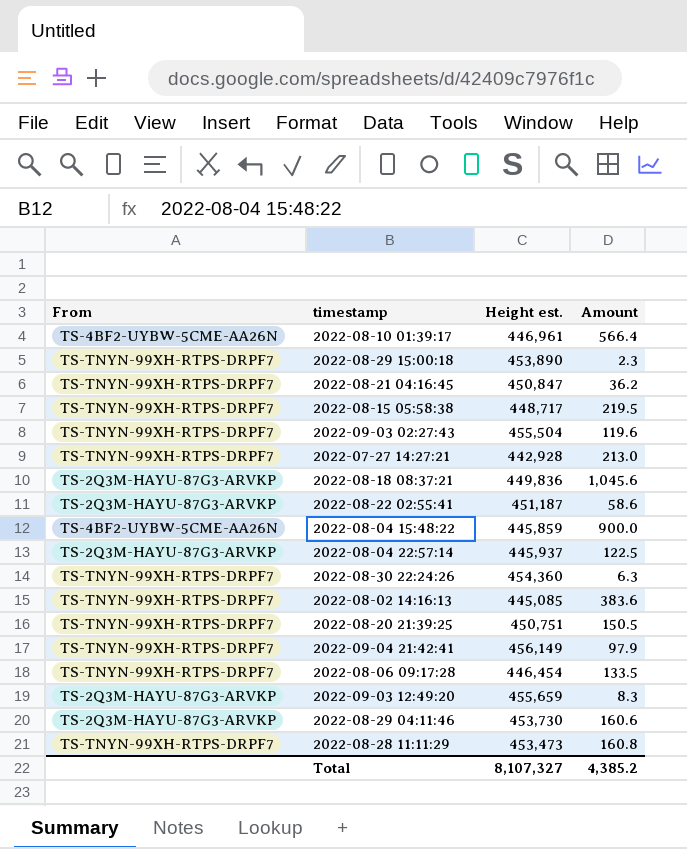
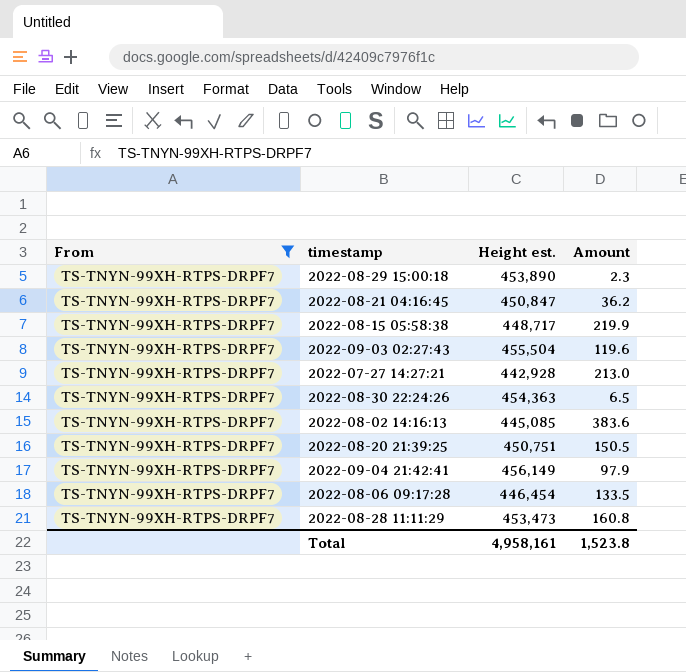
filter: none -> From = TS-TNYN-99XH-RTPS-DRPF7
2022-08-15 05:58:38 | Amount: 219.5 -> 219.9
2022-08-30 22:24:26 | Height est.: 454,360 -> 454,363
2022-08-30 22:24:26 | Amount: 6.3 -> 6.5
Total | Height est.: 8,107,327 -> 4,958,161
Total | Amount: 4,385.2 -> 1,523.8

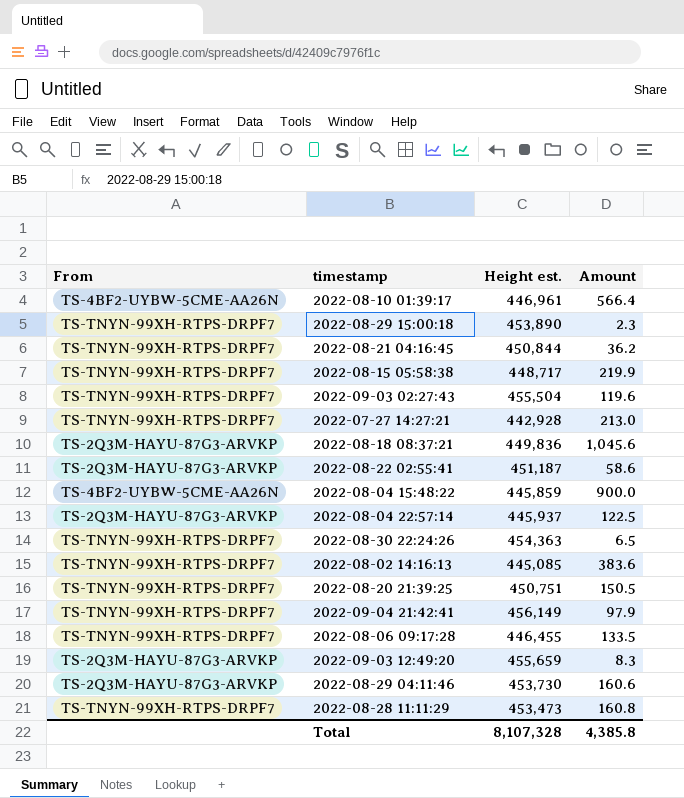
filter: From = TS-TNYN-99XH-RTPS-DRPF7 -> none
2022-08-21 04:16:45 | Height est.: 450,847 -> 450,844
2022-08-06 09:17:28 | Height est.: 446,454 -> 446,455
Total | Height est.: 4,958,161 -> 8,107,328
Total | Amount: 1,523.8 -> 4,385.8

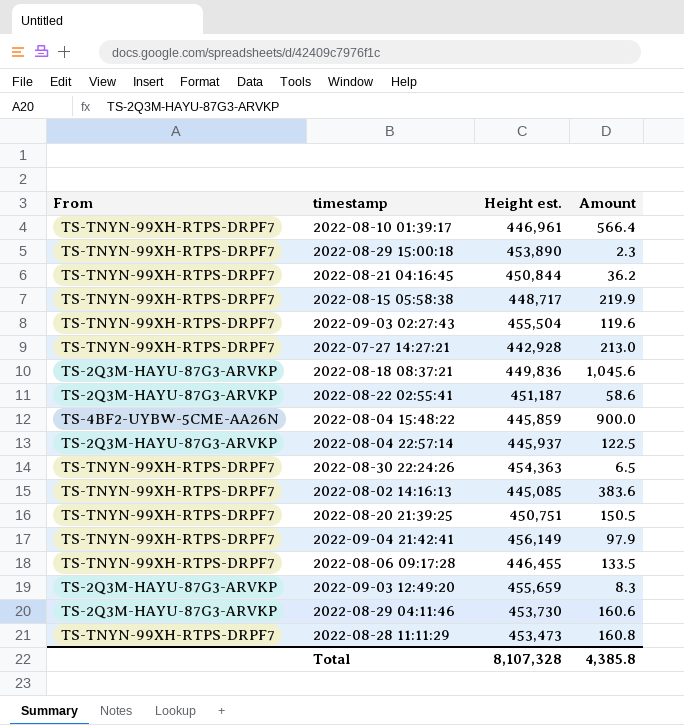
2022-08-10 01:39:17 | From: TS-4BF2-UYBW-5CME-AA26N -> TS-TNYN-99XH-RTPS-DRPF7

